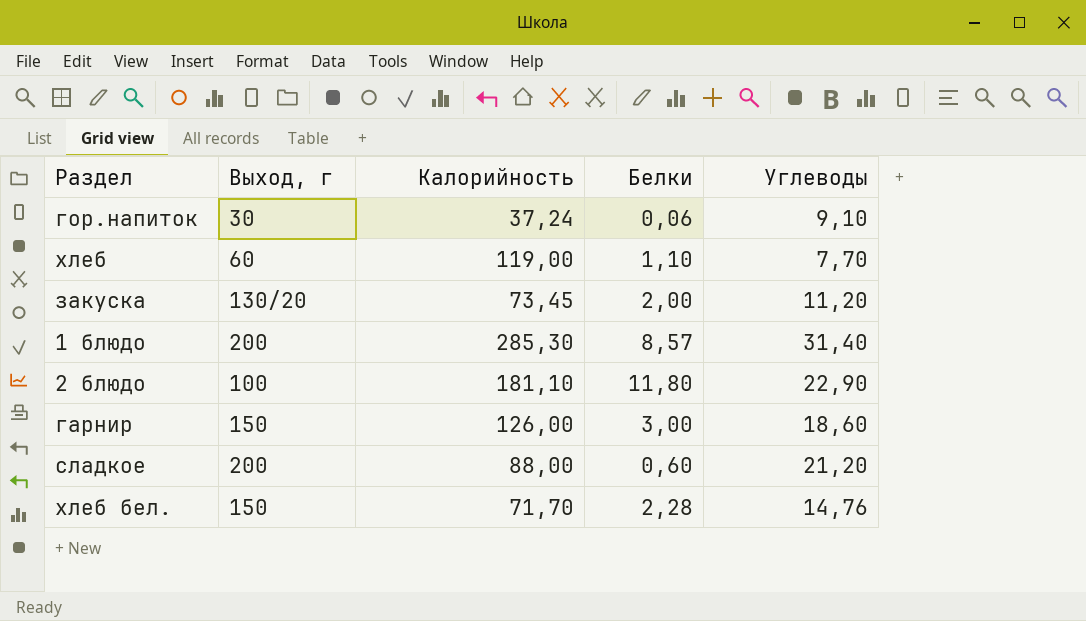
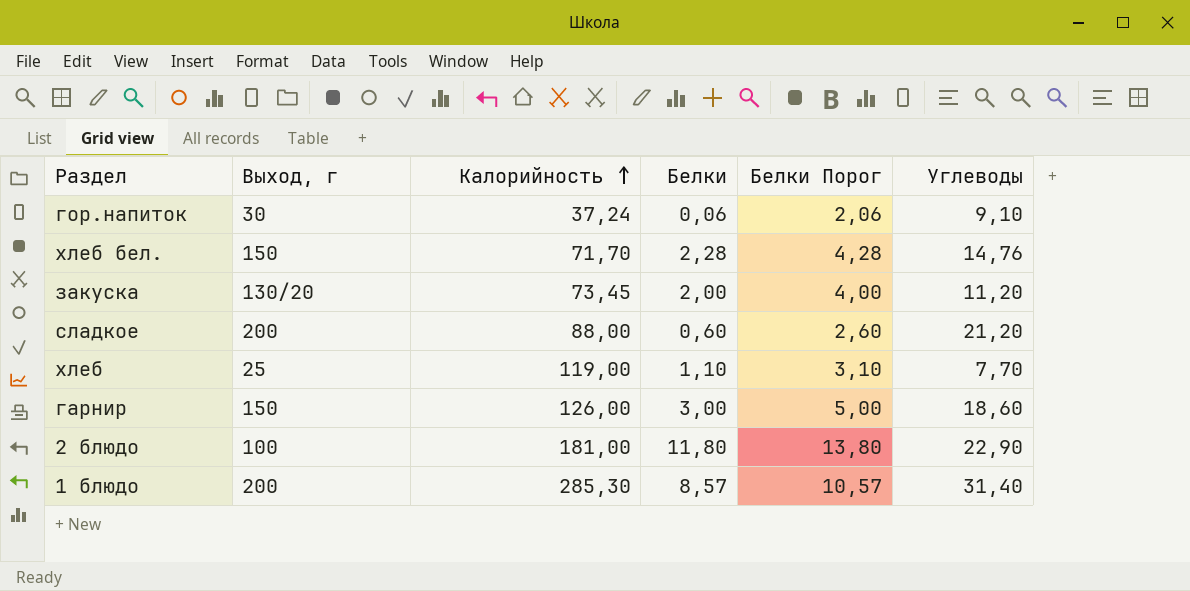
row order: none -> Калорийность ascending
column Белки Порог | formula: none -> [Белки] + 2
хлеб | Выход, г: 60 -> 25
2 блюдо | Калорийность: 181,10 -> 181,00

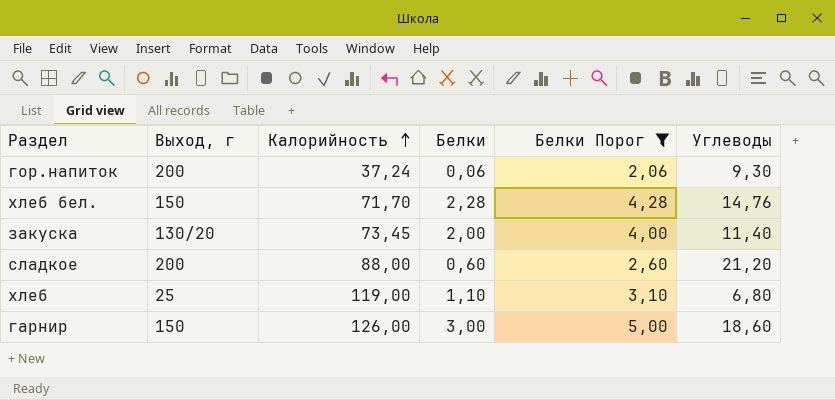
filter: none -> Белки Порог <= 5,00
гор.напиток | Выход, г: 30 -> 200
гор.напиток | Углеводы: 9,10 -> 9,30
закуска | Углеводы: 11,20 -> 11,40
хлеб | Углеводы: 7,70 -> 6,80

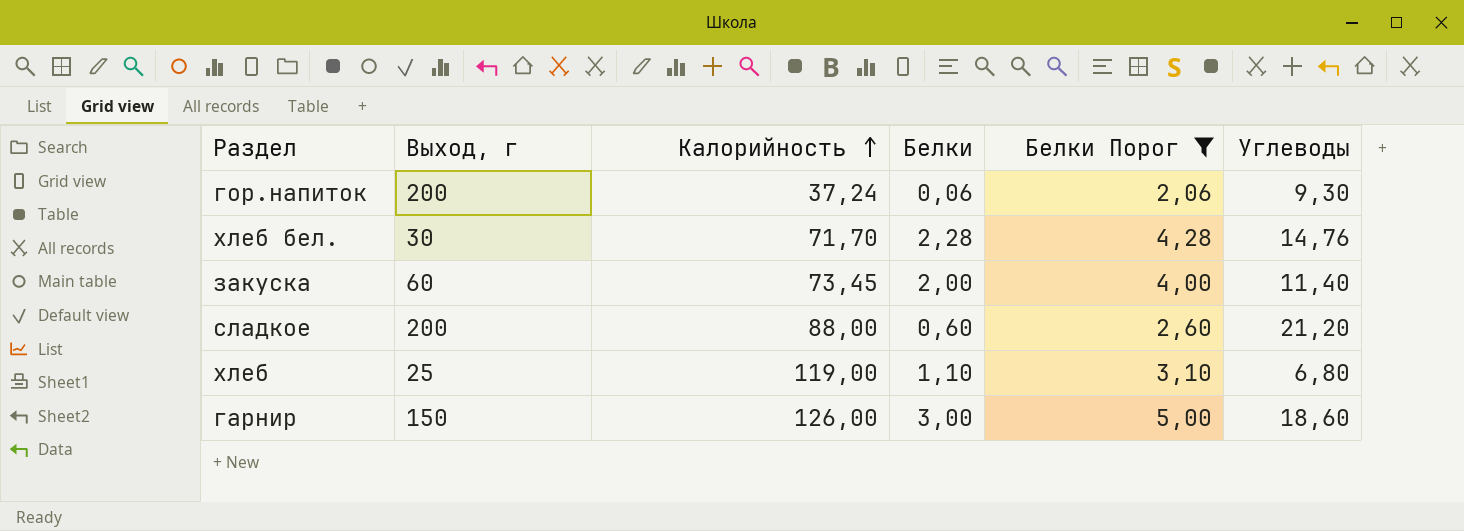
хлеб бел. | Выход, г: 150 -> 30
закуска | Выход, г: 130/20 -> 60

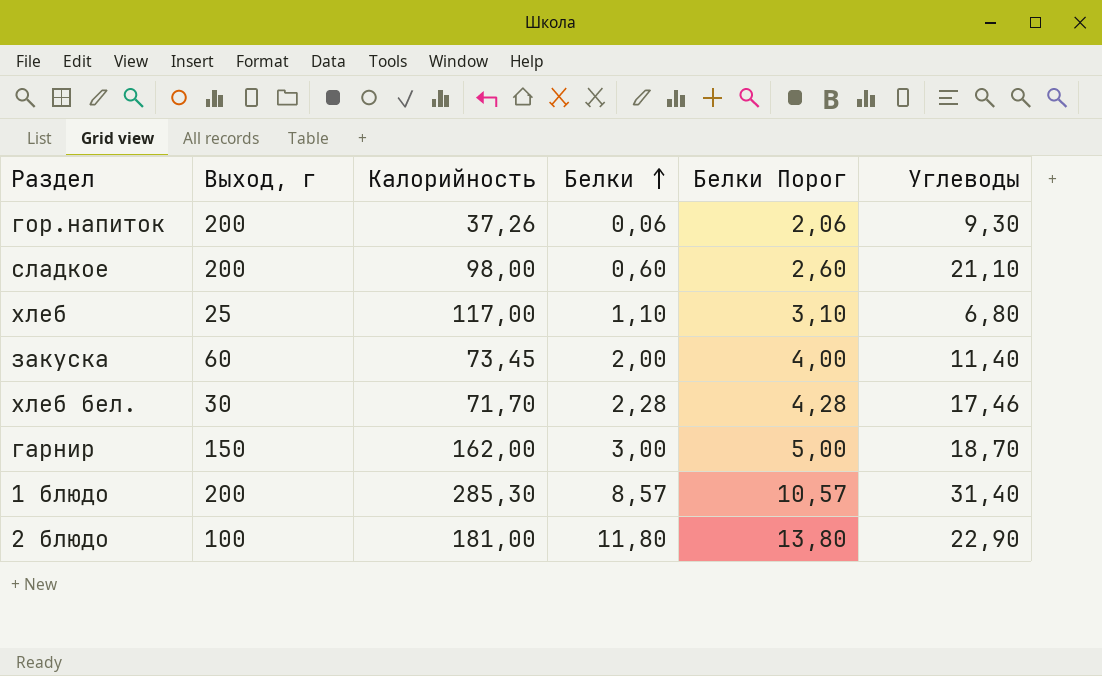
filter: Белки Порог <= 5,00 -> none
row order: Калорийность ascending -> Белки ascending
гор.напиток | Калорийность: 37,24 -> 37,26
сладкое | Калорийность: 88,00 -> 98,00
сладкое | Углеводы: 21,20 -> 21,10
хлеб | Калорийность: 119,00 -> 117,00
хлеб бел. | Углеводы: 14,76 -> 17,46
гарнир | Калорийность: 126,00 -> 162,00
гарнир | Углеводы: 18,60 -> 18,70

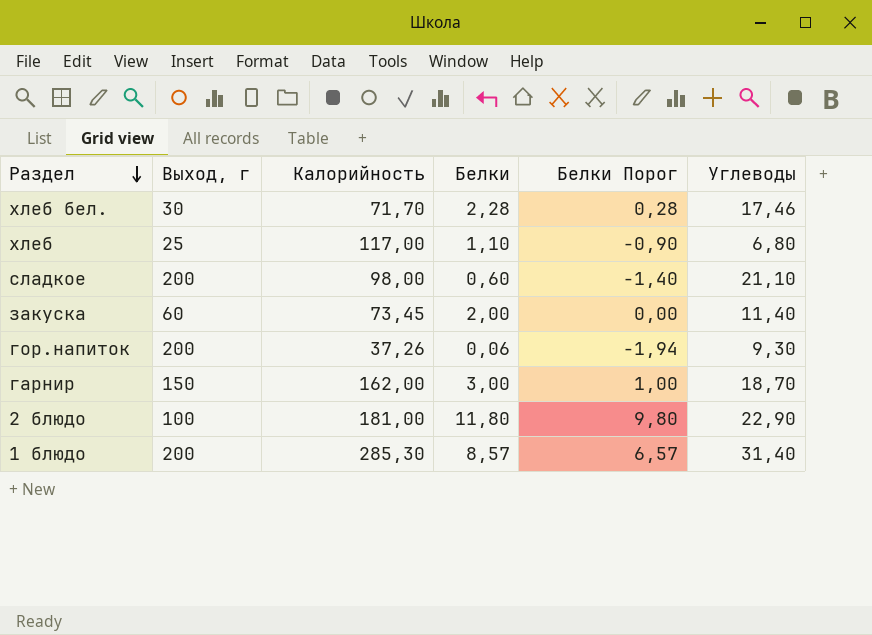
row order: Белки ascending -> Раздел descending
column Белки Порог | formula: [Белки] + 2 -> [Белки] - 2

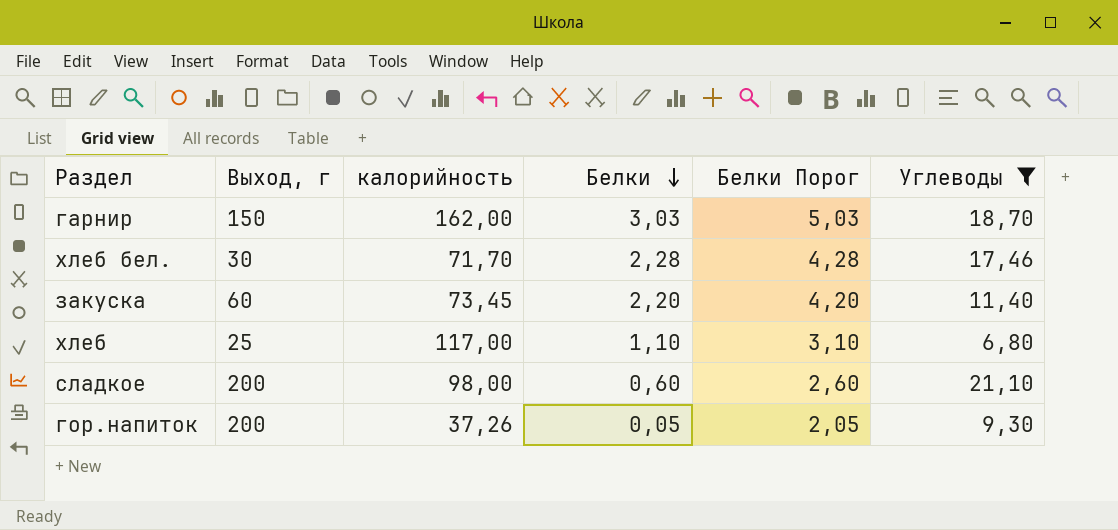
filter: none -> Углеводы <= 21,10
row order: Раздел descending -> Белки descending
column name: Калорийность -> калорийность
column Белки Порог | formula: [Белки] - 2 -> [Белки] + 2
гарнир | Белки: 3,00 -> 3,03
закуска | Белки: 2,00 -> 2,20
гор.напиток | Белки: 0,06 -> 0,05

